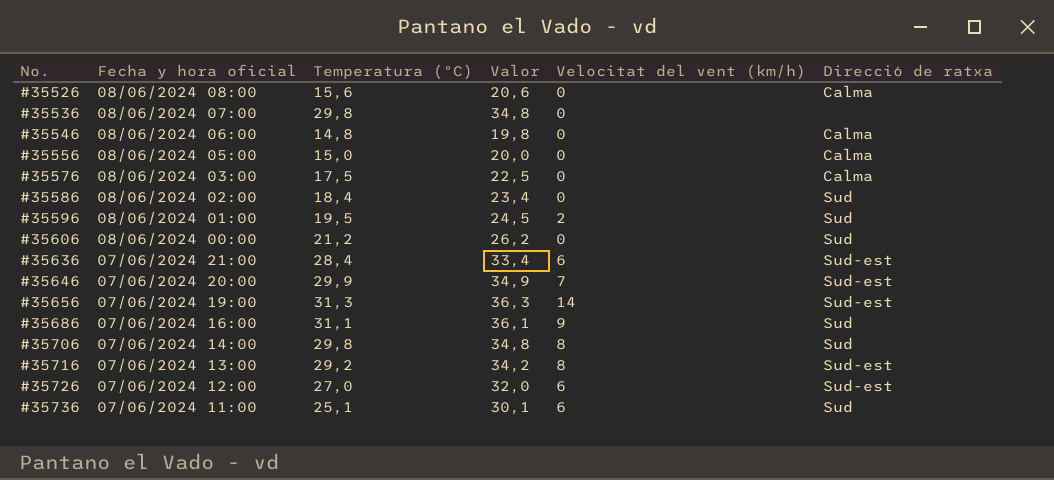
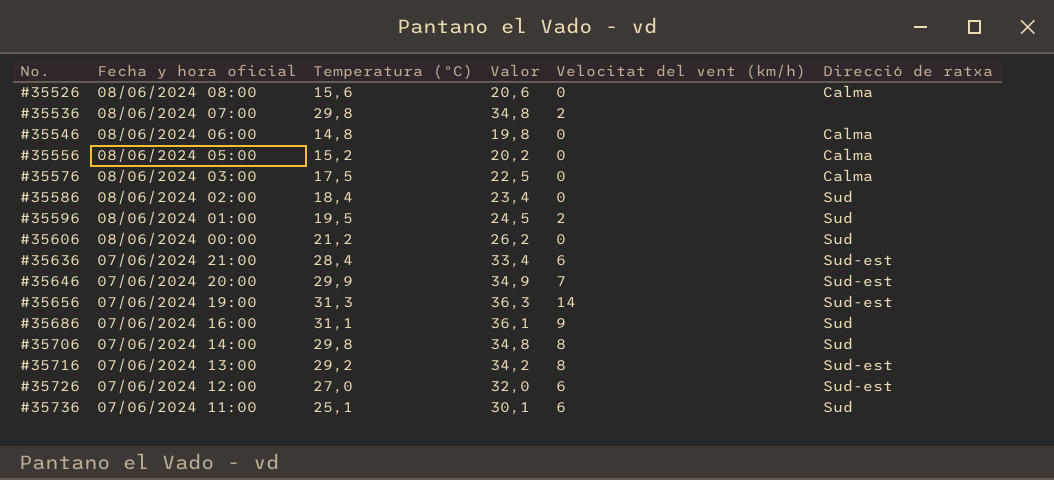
#35536 | Velocitat del vent (km/h): 0 -> 2
#35556 | Temperatura (ºC): 15,0 -> 15,2
#35556 | Valor: 20,0 -> 20,2

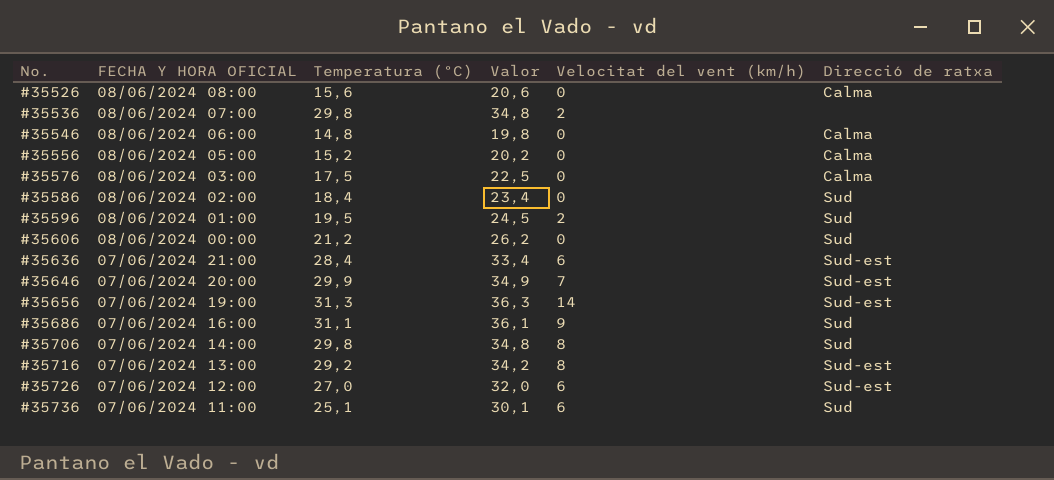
column name: Fecha y hora oficial -> FECHA Y HORA OFICIAL

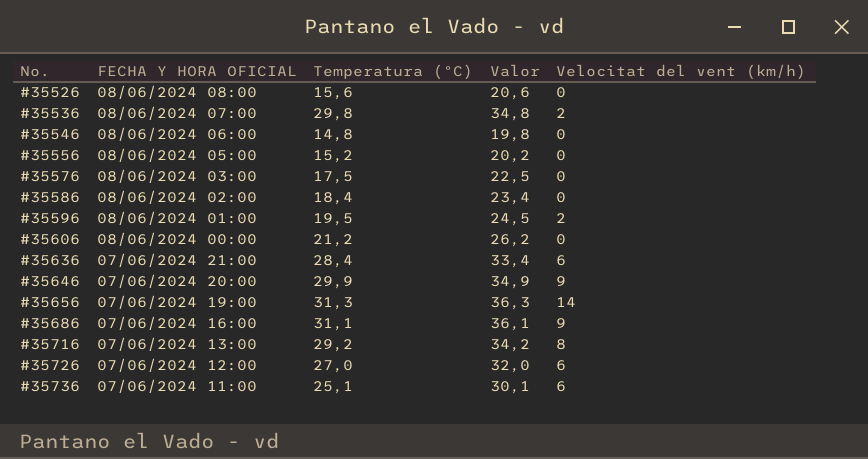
column Direcció de ratxa | position: 6 -> none
row #35706: 07/06/2024 14:00 | 29,8 | 34,8 | 8 | Sud -> none
#35646 | Velocitat del vent (km/h): 7 -> 9

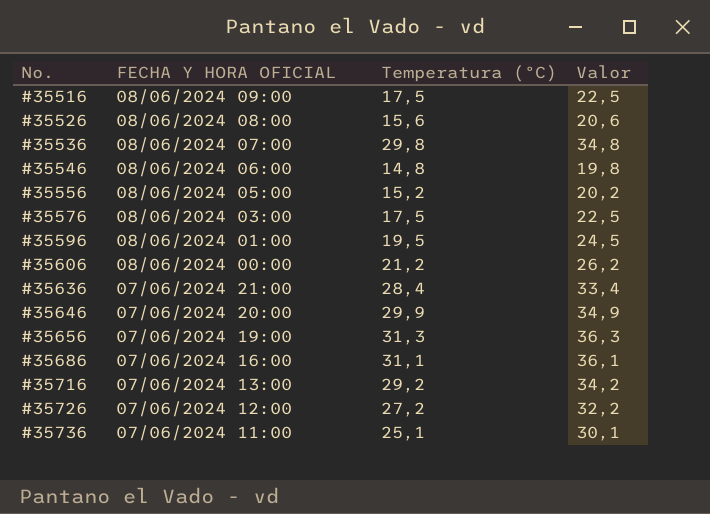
column Velocitat del vent (km/h) | position: 5 -> none
row #35586: 08/06/2024 02:00 | 18,4 | 23,4 | 0 -> none
row #35516: none -> 08/06/2024 09:00 | 17,5 | 22,5
#35726 | Temperatura (ºC): 27,0 -> 27,2
#35726 | Valor: 32,0 -> 32,2

